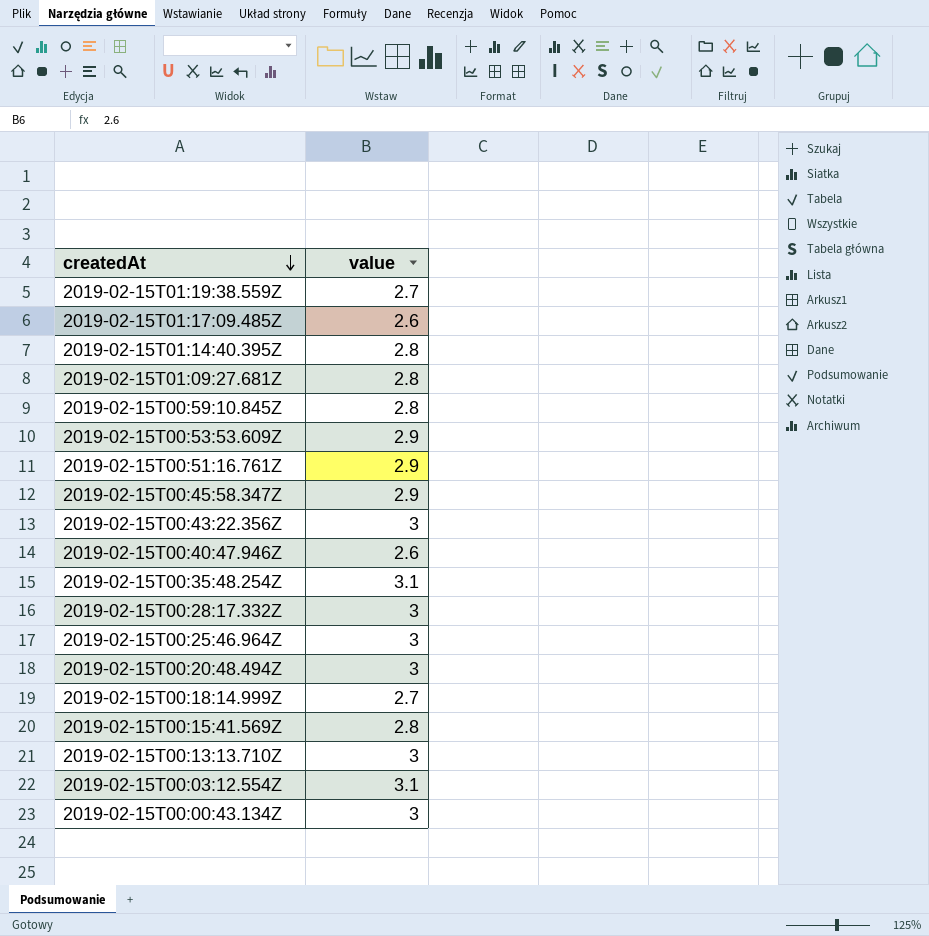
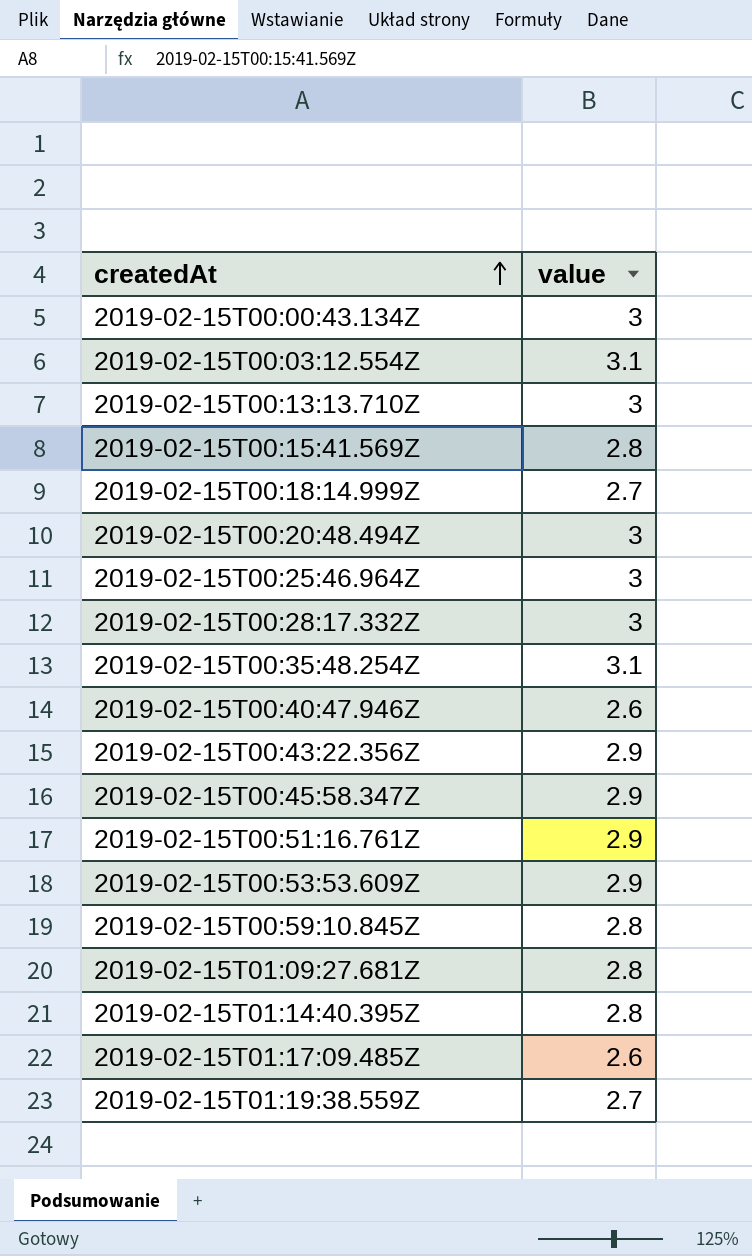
row order: createdAt descending -> createdAt ascending
2019-02-15T00:43:22.356Z | value: 3 -> 2.9

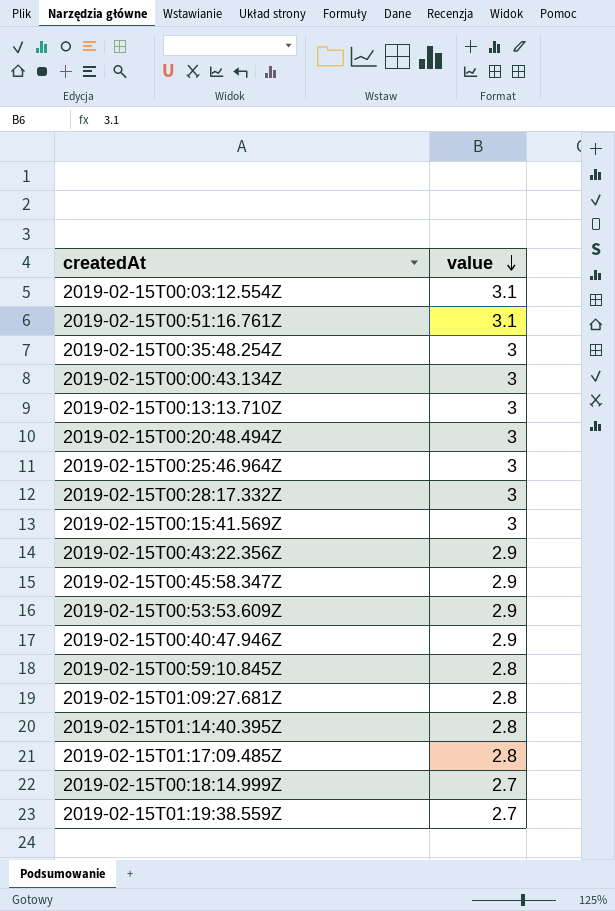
row order: createdAt ascending -> value descending
2019-02-15T00:51:16.761Z | value: 2.9 -> 3.1
2019-02-15T00:35:48.254Z | value: 3.1 -> 3
2019-02-15T00:15:41.569Z | value: 2.8 -> 3
2019-02-15T00:40:47.946Z | value: 2.6 -> 2.9
2019-02-15T01:17:09.485Z | value: 2.6 -> 2.8

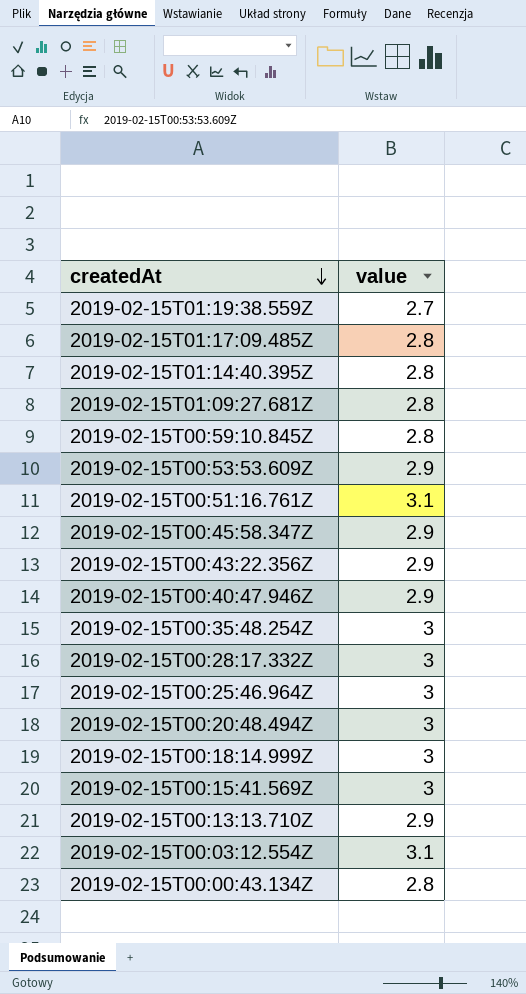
row order: value descending -> createdAt descending
2019-02-15T00:18:14.999Z | value: 2.7 -> 3
2019-02-15T00:13:13.710Z | value: 3 -> 2.9
2019-02-15T00:00:43.134Z | value: 3 -> 2.8

